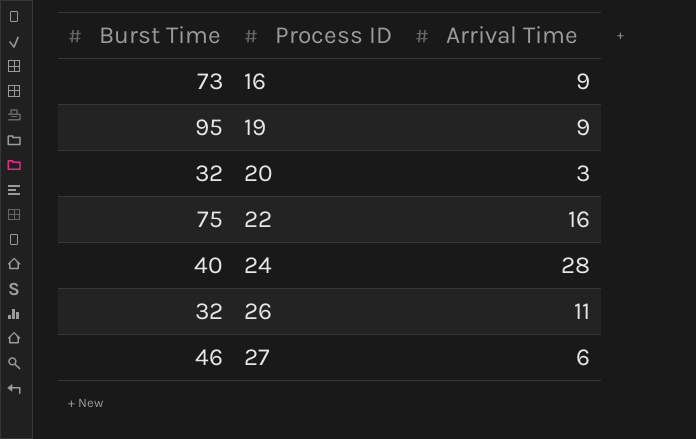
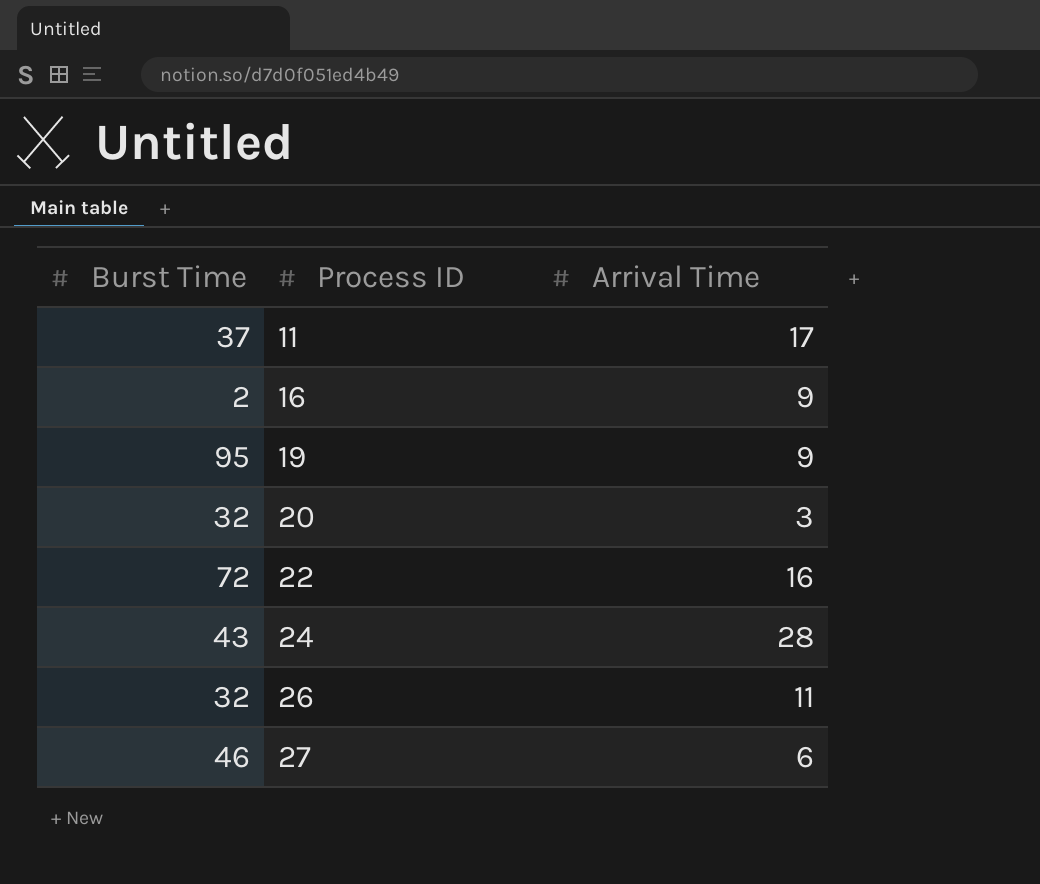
row 11: none -> 37 | 17
16 | Burst Time: 73 -> 2
22 | Burst Time: 75 -> 72
24 | Burst Time: 40 -> 43

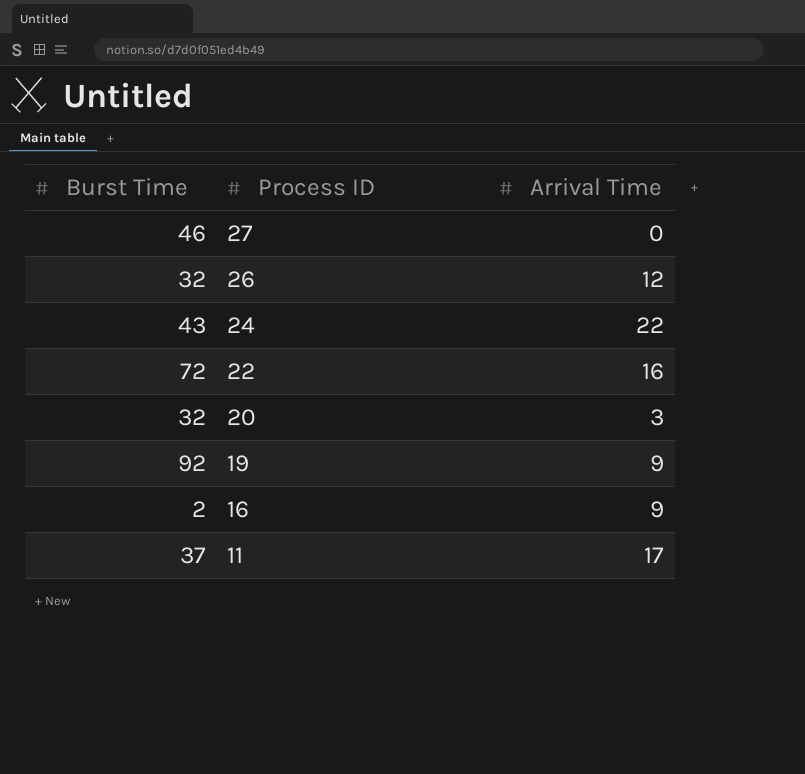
row order: Process ID ascending -> Process ID descending
27 | Arrival Time: 6 -> 0
26 | Arrival Time: 11 -> 12
24 | Arrival Time: 28 -> 22
19 | Burst Time: 95 -> 92

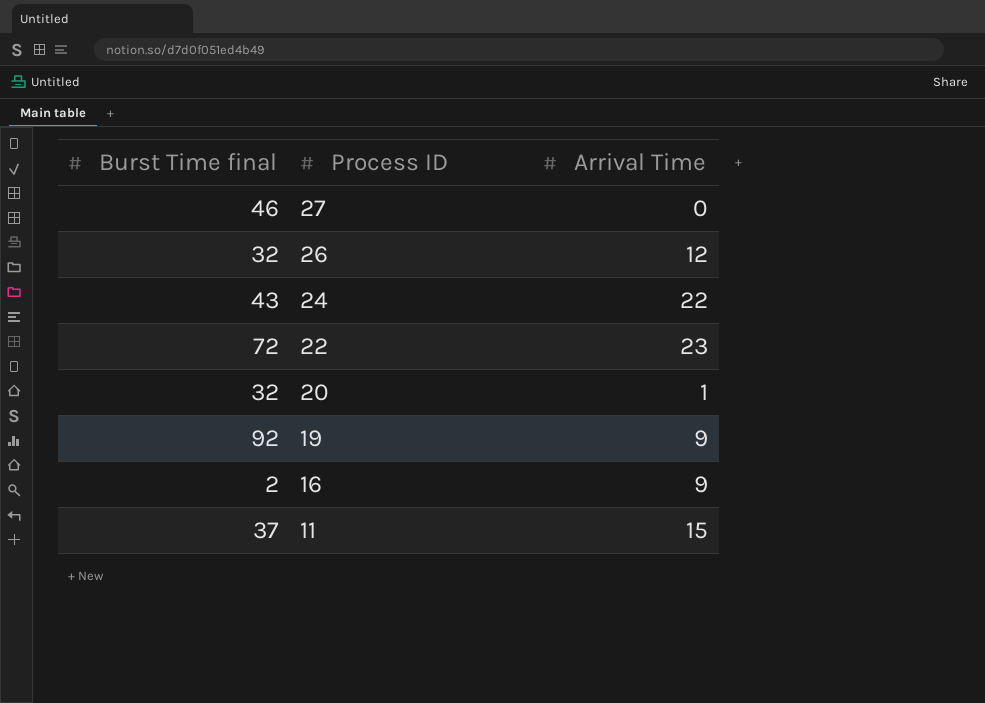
column name: Burst Time -> Burst Time final
22 | Arrival Time: 16 -> 23
20 | Arrival Time: 3 -> 1
11 | Arrival Time: 17 -> 15

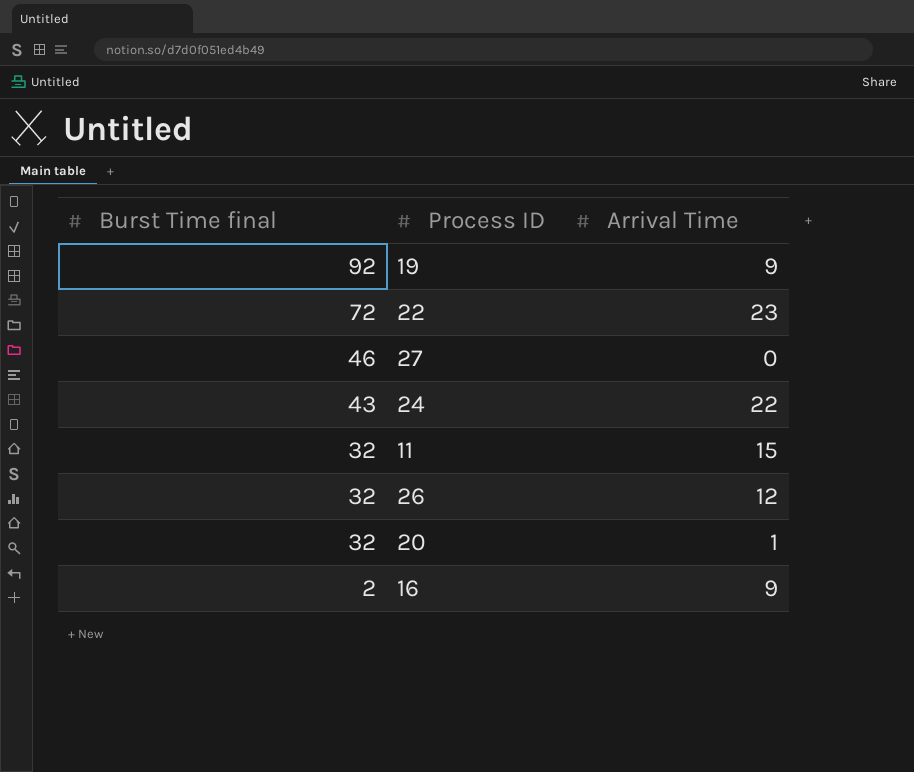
row order: Process ID descending -> Burst Time final descending
11 | Burst Time final: 37 -> 32

